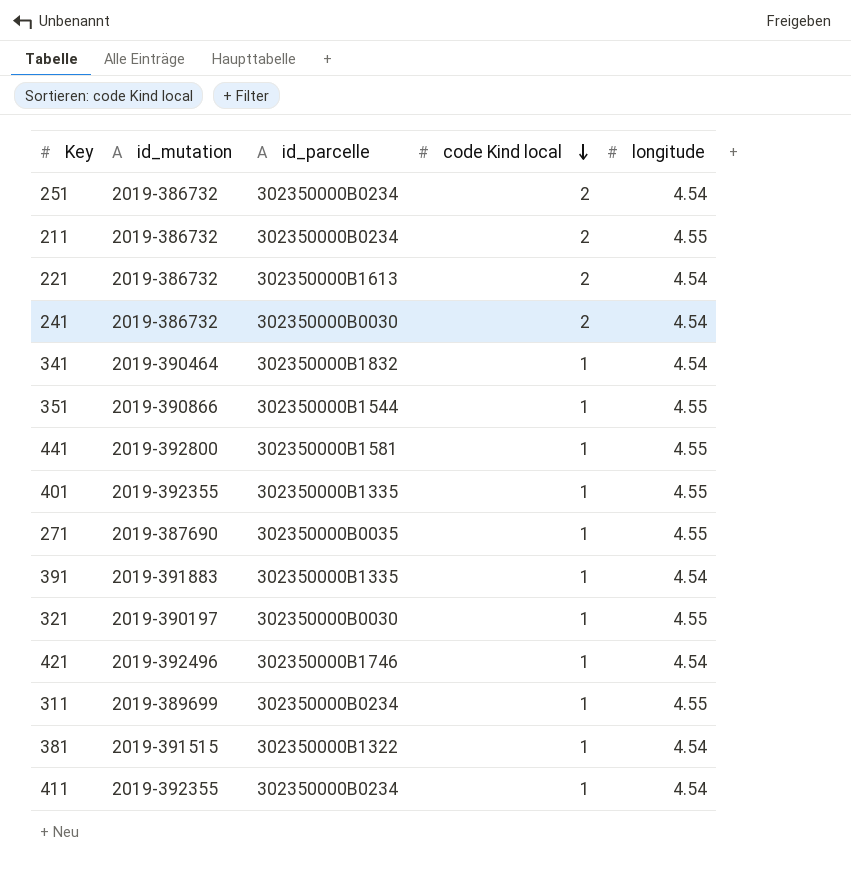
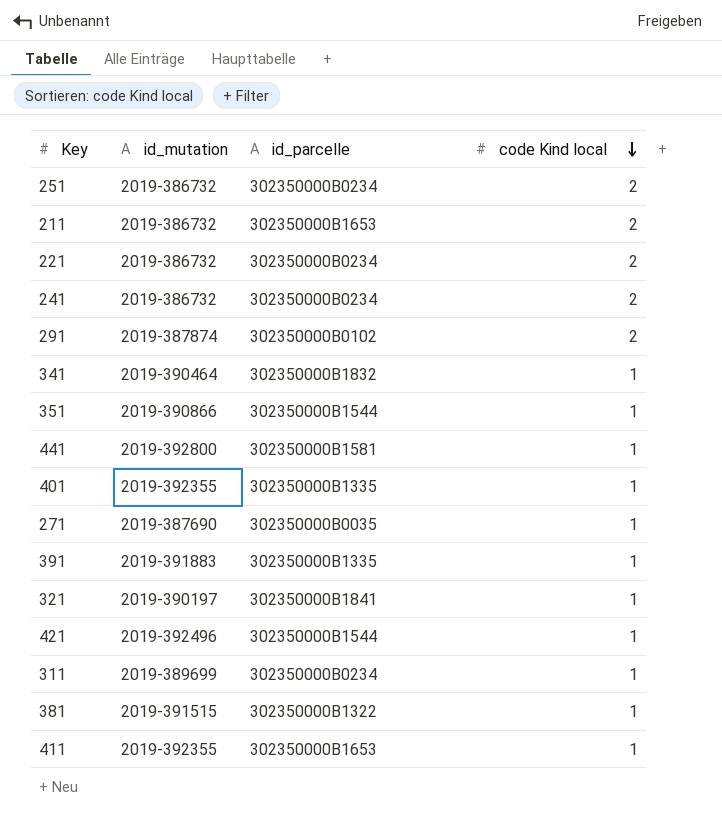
column longitude | position: 5 -> none
211 | id_parcelle: 302350000B0234 -> 302350000B1653
221 | id_parcelle: 302350000B1613 -> 302350000B0234
241 | id_parcelle: 302350000B0030 -> 302350000B0234
row 291: none -> 2019-387874 | 302350000B0102 | 2
321 | id_parcelle: 302350000B0030 -> 302350000B1841
421 | id_parcelle: 302350000B1746 -> 302350000B1544
411 | id_parcelle: 302350000B0234 -> 302350000B1653

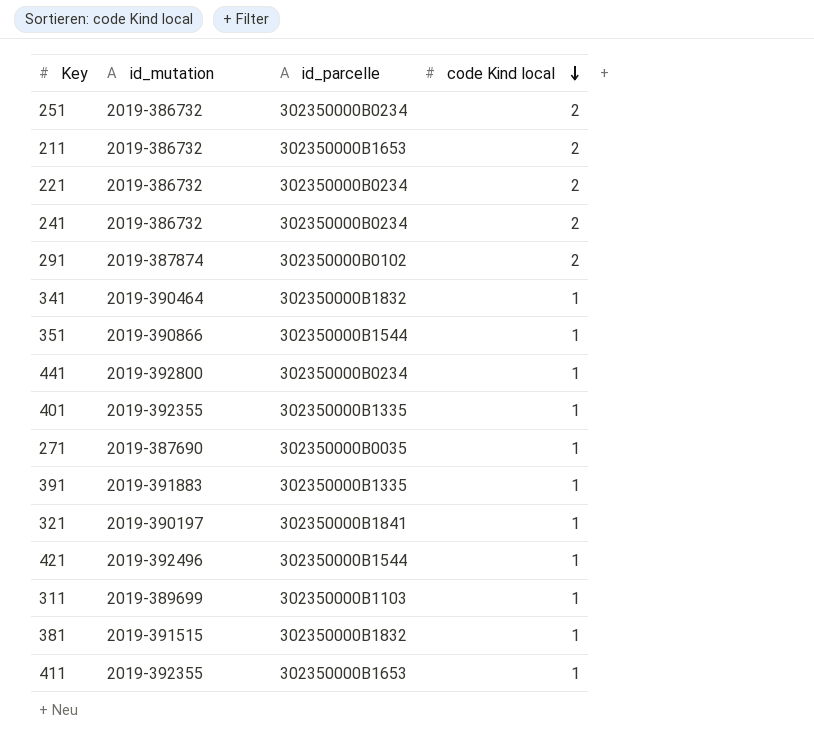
441 | id_parcelle: 302350000B1581 -> 302350000B0234
311 | id_parcelle: 302350000B0234 -> 302350000B1103
381 | id_parcelle: 302350000B1322 -> 302350000B1832

